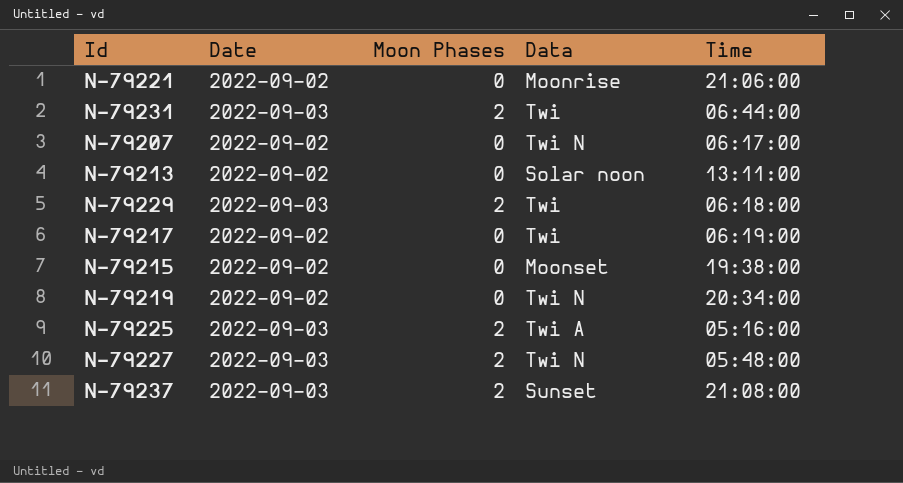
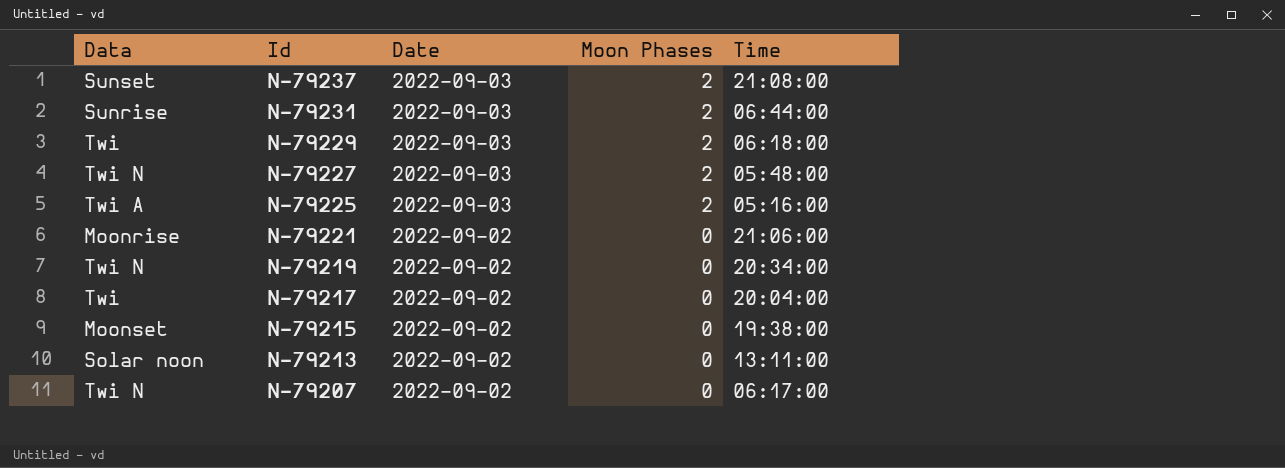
row order: none -> Id descending
column Data | position: 4 -> 1
N-79231 | Data: Twi -> Sunrise
N-79217 | Time: 06:19:00 -> 20:04:00

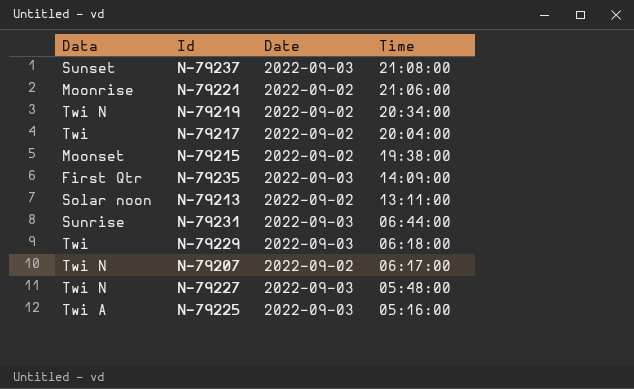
row order: Id descending -> Time descending
column Moon Phases | position: 4 -> none
row N-79235: none -> First Qtr | 2022-09-03 | 14:09:00

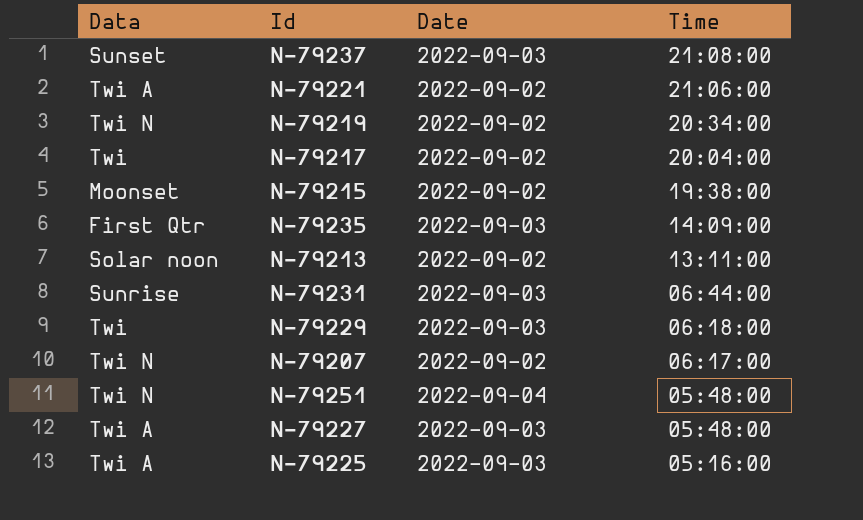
N-79221 | Data: Moonrise -> Twi A
row N-79251: none -> Twi N | 2022-09-04 | 05:48:00
N-79227 | Data: Twi N -> Twi A

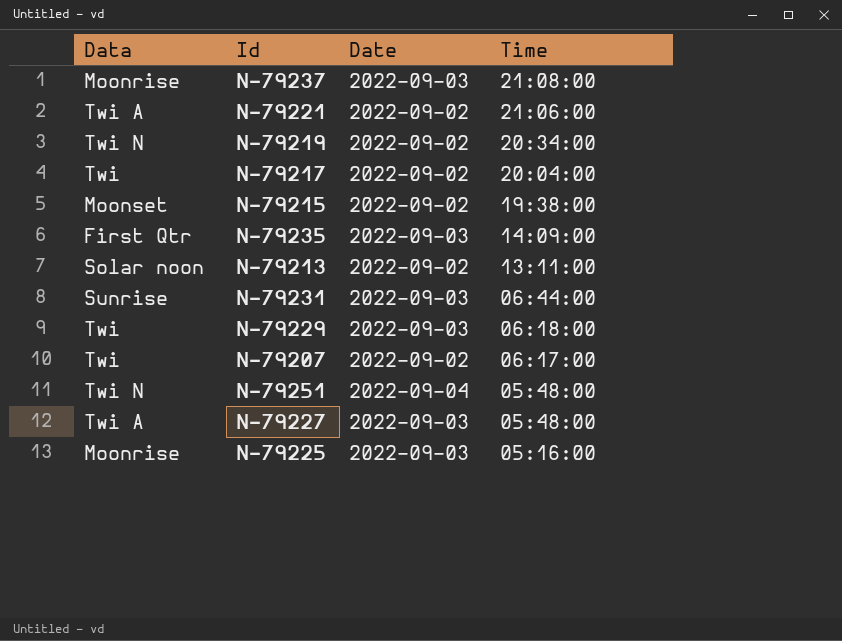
N-79237 | Data: Sunset -> Moonrise
N-79207 | Data: Twi N -> Twi
N-79225 | Data: Twi A -> Moonrise

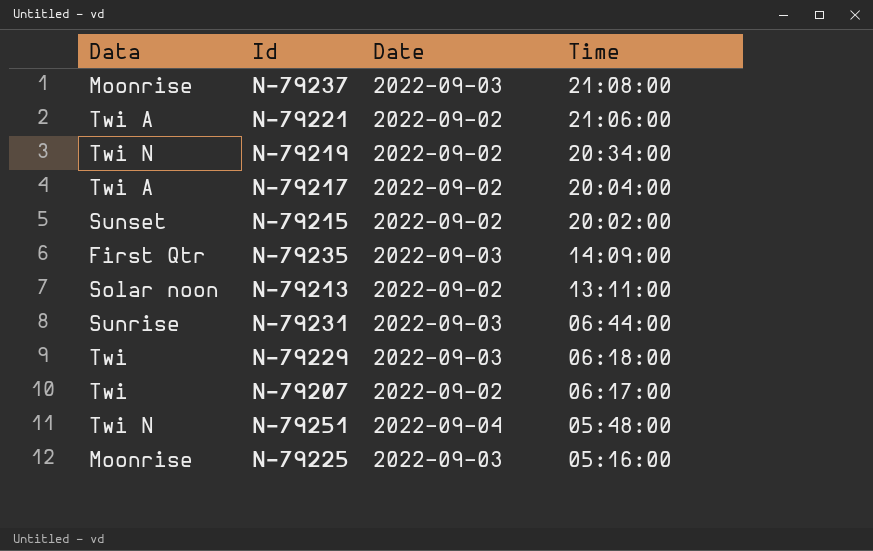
row N-79227: Twi A | 2022-09-03 | 05:48:00 -> none
N-79217 | Data: Twi -> Twi A
N-79215 | Data: Moonset -> Sunset
N-79215 | Time: 19:38:00 -> 20:02:00

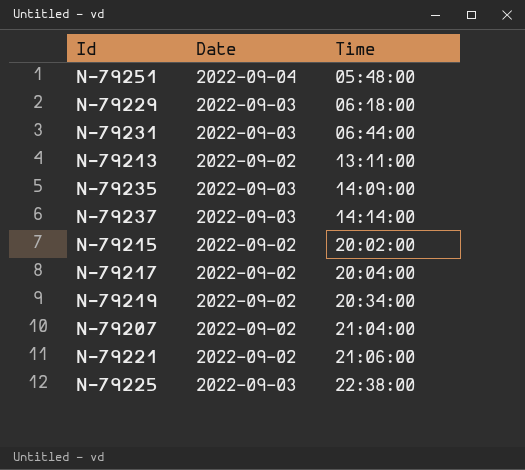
row order: Time descending -> Time ascending
column Data | position: 1 -> none
N-79237 | Time: 21:08:00 -> 14:14:00
N-79207 | Time: 06:17:00 -> 21:04:00
N-79225 | Time: 05:16:00 -> 22:38:00

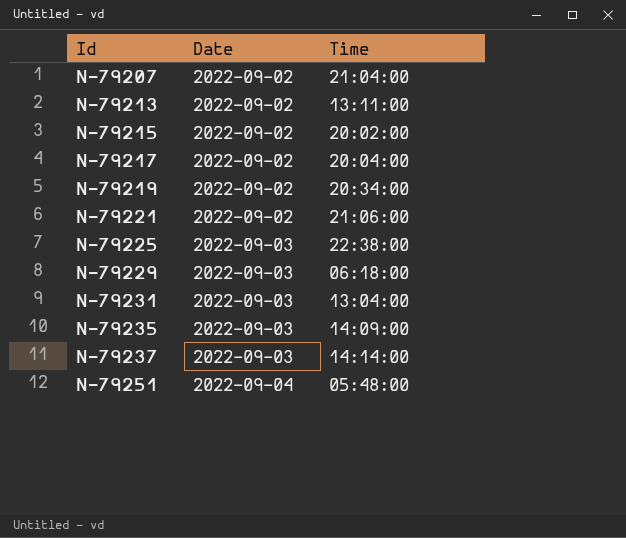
row order: Time ascending -> Id ascending
N-79231 | Time: 06:44:00 -> 13:04:00

